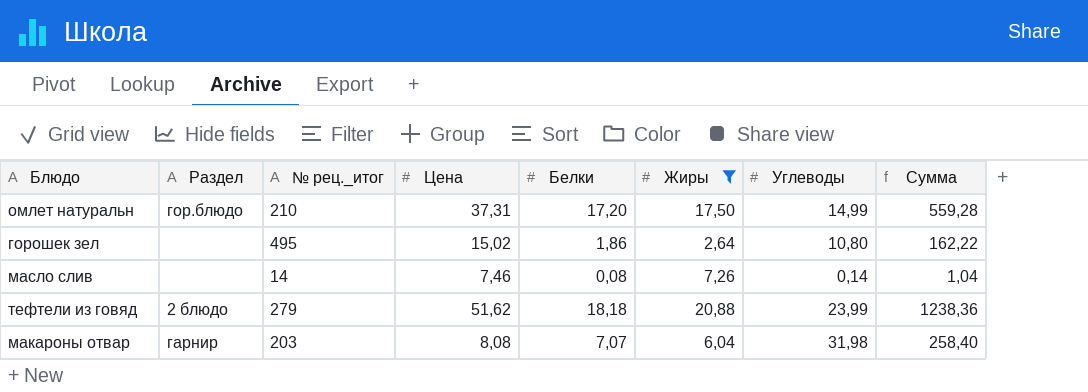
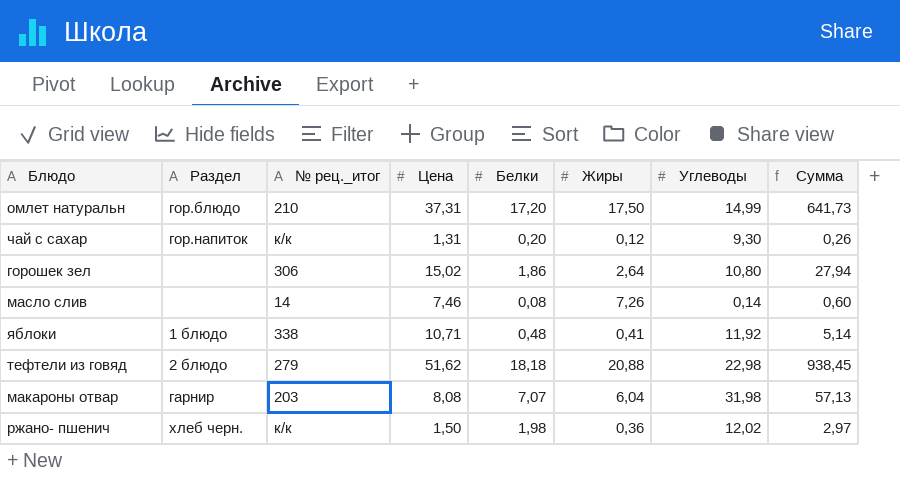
filter: Жиры >= 2,64 -> none
column Сумма | formula: [Цена] * [Углеводы] -> [Цена] * [Белки]
горошек зел | № рец._итог: 495 -> 306
тефтели из говяд | Углеводы: 23,99 -> 22,98

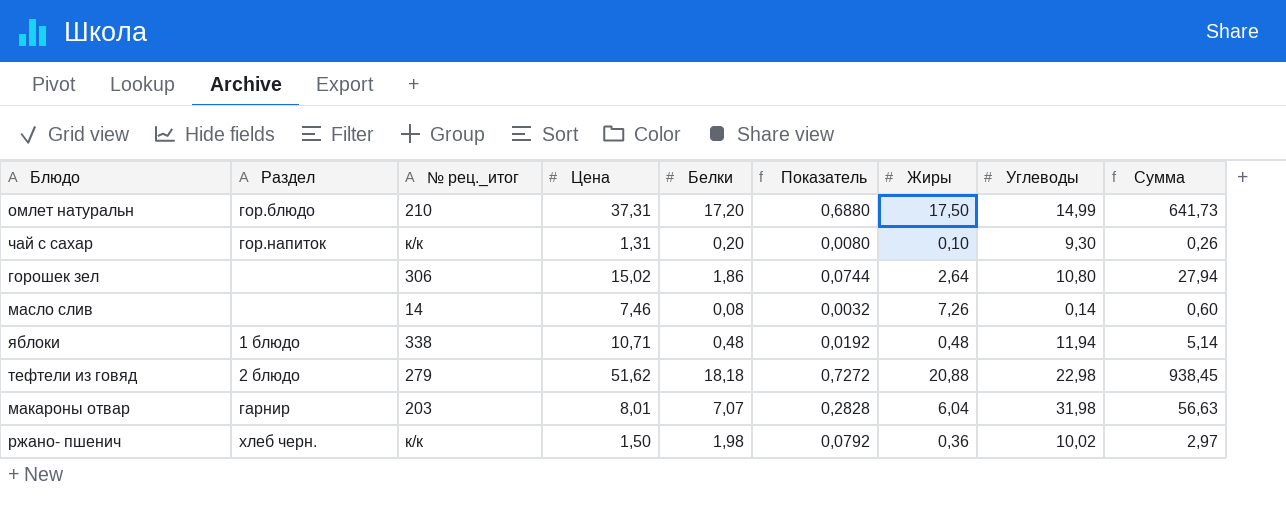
column Показатель | formula: none -> [Белки] * 0,04
чай с сахар | Жиры: 0,12 -> 0,10
яблоки | Жиры: 0,41 -> 0,48
яблоки | Углеводы: 11,92 -> 11,94
макароны отвар | Цена: 8,08 -> 8,01
макароны отвар | Сумма: 57,13 -> 56,63
ржано- пшенич | Углеводы: 12,02 -> 10,02

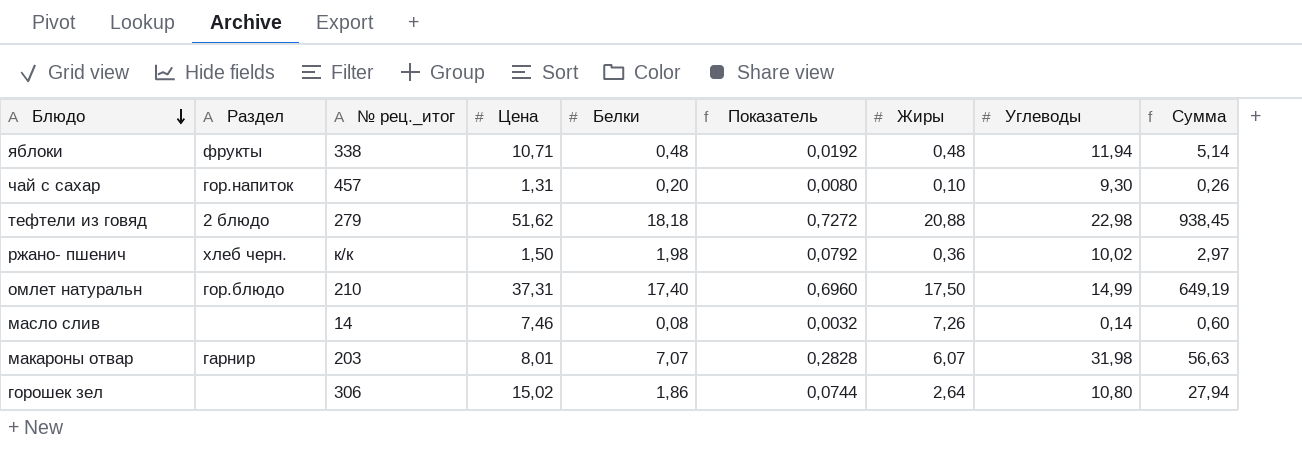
row order: none -> Блюдо descending
яблоки | Раздел: 1 блюдо -> фрукты
чай с сахар | № рец._итог: к/к -> 457
омлет натуральн | Белки: 17,20 -> 17,40
омлет натуральн | Показатель: 0,6880 -> 0,6960
омлет натуральн | Сумма: 641,73 -> 649,19
макароны отвар | Жиры: 6,04 -> 6,07

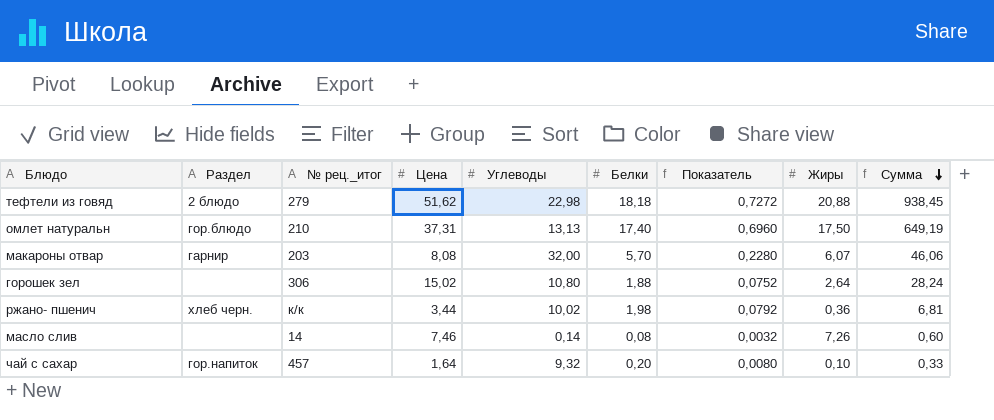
row order: Блюдо descending -> Сумма descending
column Углеводы | position: 8 -> 5
row яблоки: фрукты | 338 | 10,71 | 0,48 | 0,0192 | 0,48 | 11,94 | 5,14 -> none
омлет натуральн | Углеводы: 14,99 -> 13,13
макароны отвар | Цена: 8,01 -> 8,08
макароны отвар | Углеводы: 31,98 -> 32,00
макароны отвар | Белки: 7,07 -> 5,70
макароны отвар | Показатель: 0,2828 -> 0,2280
макароны отвар | Сумма: 56,63 -> 46,06
горошек зел | Белки: 1,86 -> 1,88
горошек зел | Показатель: 0,0744 -> 0,0752
горошек зел | Сумма: 27,94 -> 28,24
ржано- пшенич | Цена: 1,50 -> 3,44
ржано- пшенич | Сумма: 2,97 -> 6,81
чай с сахар | Цена: 1,31 -> 1,64
чай с сахар | Углеводы: 9,30 -> 9,32
чай с сахар | Сумма: 0,26 -> 0,33

